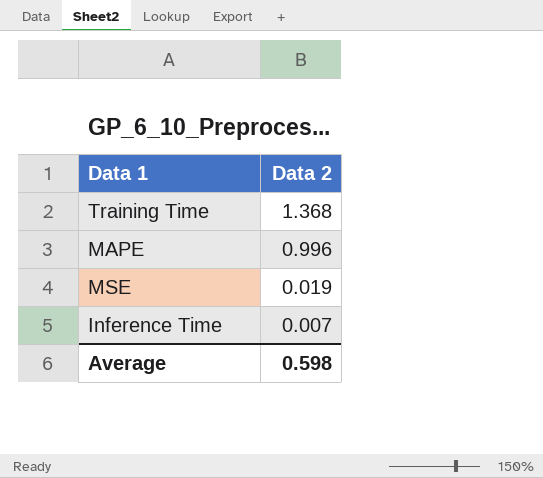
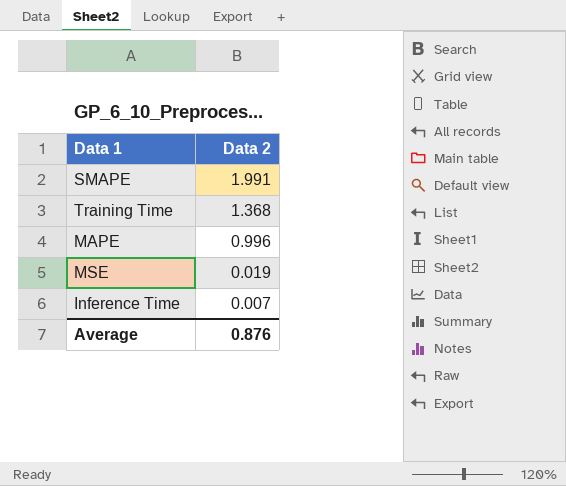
row SMAPE: none -> 1.991
Average | Data 2: 0.598 -> 0.876

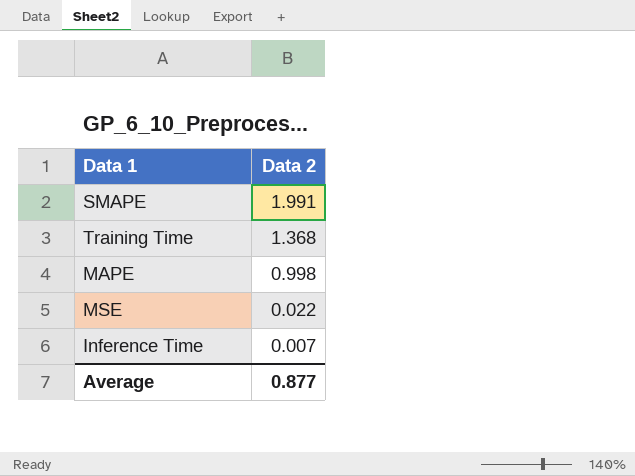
MAPE | Data 2: 0.996 -> 0.998
MSE | Data 2: 0.019 -> 0.022
Average | Data 2: 0.876 -> 0.877

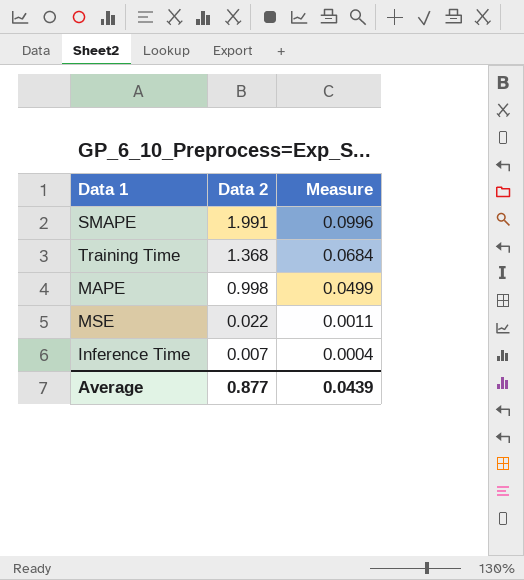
column Measure | formula: none -> [Data 2] * 0.05

